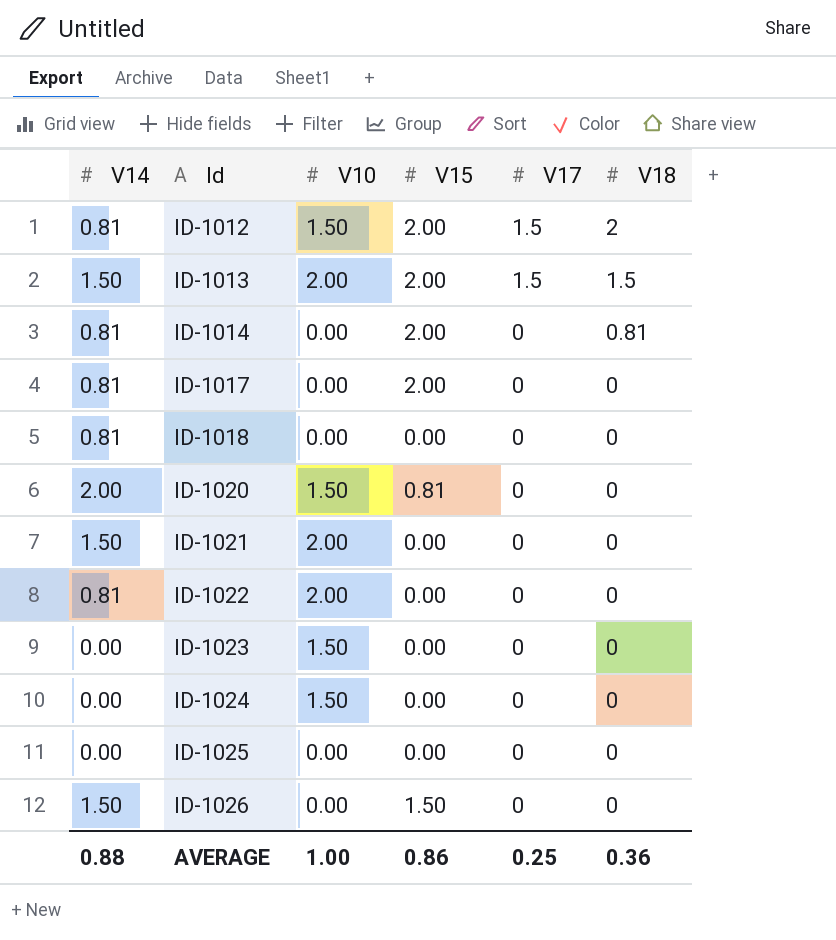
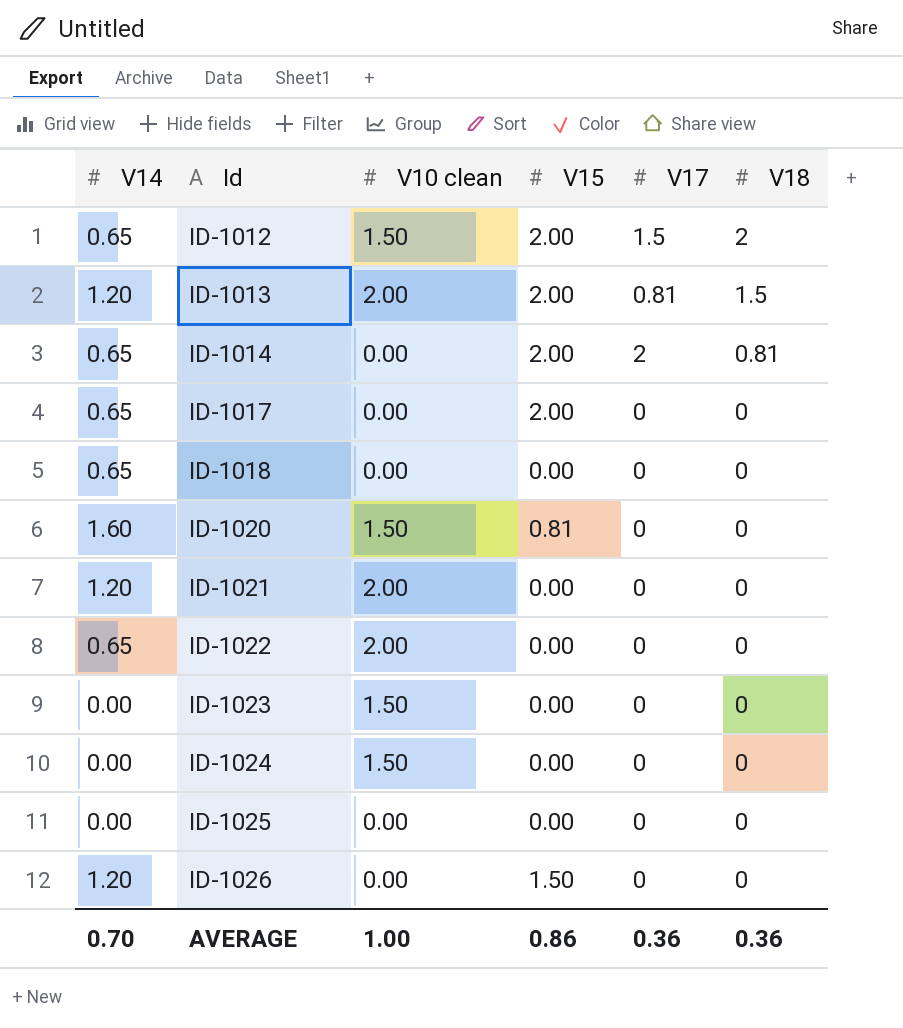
column name: V10 -> V10 clean
ID-1012 | V14: 0.81 -> 0.65
ID-1013 | V14: 1.50 -> 1.20
ID-1013 | V17: 1.5 -> 0.81
ID-1014 | V14: 0.81 -> 0.65
ID-1014 | V17: 0 -> 2
ID-1017 | V14: 0.81 -> 0.65
ID-1018 | V14: 0.81 -> 0.65
ID-1020 | V14: 2.00 -> 1.60
ID-1021 | V14: 1.50 -> 1.20
ID-1022 | V14: 0.81 -> 0.65
ID-1026 | V14: 1.50 -> 1.20
AVERAGE | V14: 0.88 -> 0.70
AVERAGE | V17: 0.25 -> 0.36

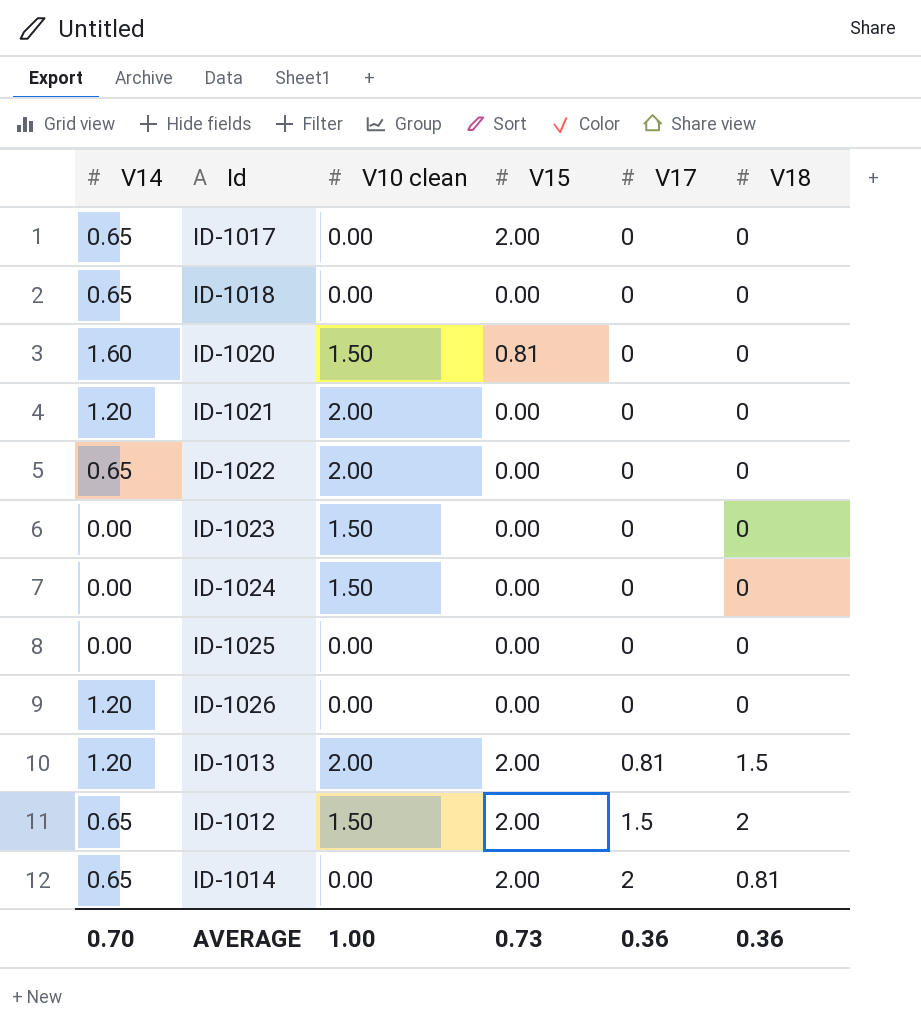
row order: Id ascending -> V17 ascending
ID-1026 | V15: 1.50 -> 0.00
AVERAGE | V15: 0.86 -> 0.73

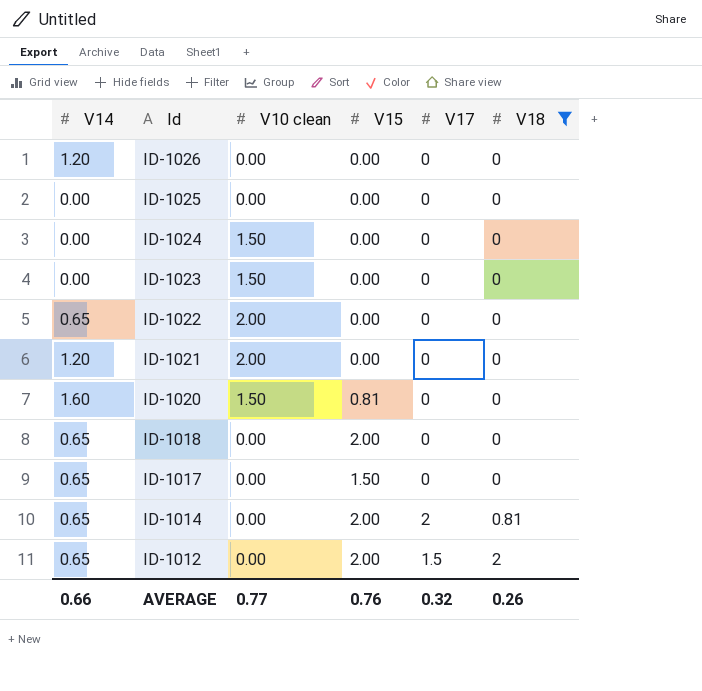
filter: none -> V18 != 1.5
row order: V17 ascending -> Id descending
ID-1018 | V15: 0.00 -> 2.00
ID-1017 | V15: 2.00 -> 1.50
ID-1012 | V10 clean: 1.50 -> 0.00
AVERAGE | V14: 0.70 -> 0.66
AVERAGE | V10 clean: 1.00 -> 0.77
AVERAGE | V15: 0.73 -> 0.76
AVERAGE | V17: 0.36 -> 0.32
AVERAGE | V18: 0.36 -> 0.26

